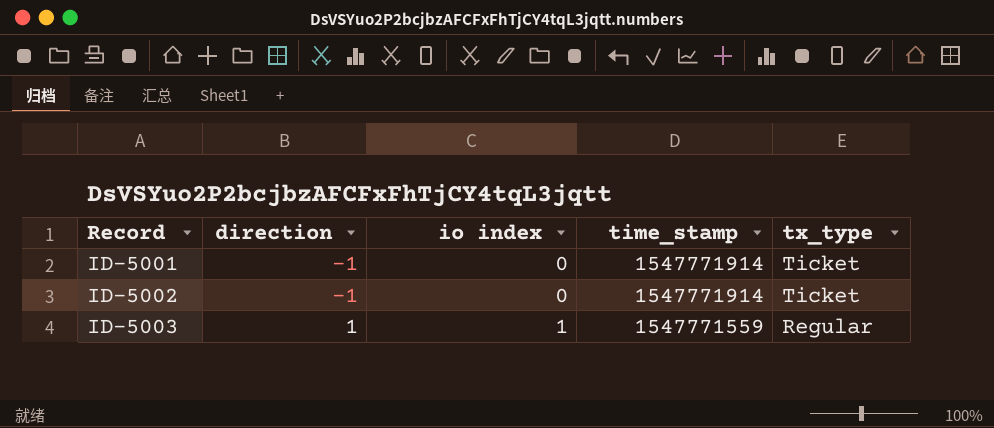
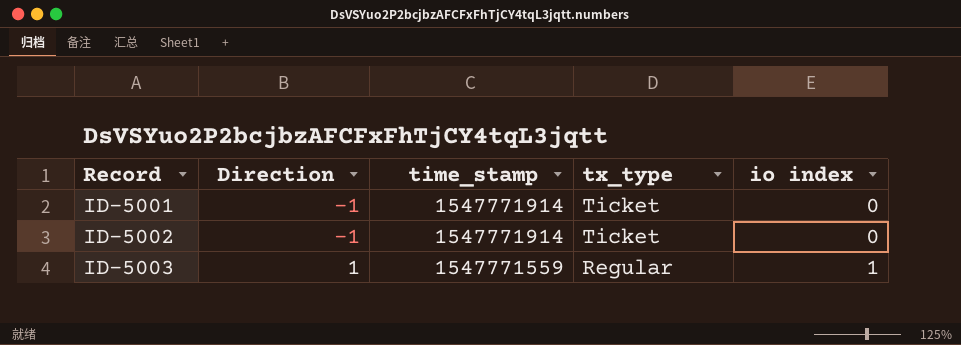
column name: direction -> Direction
column io index | position: 3 -> 5

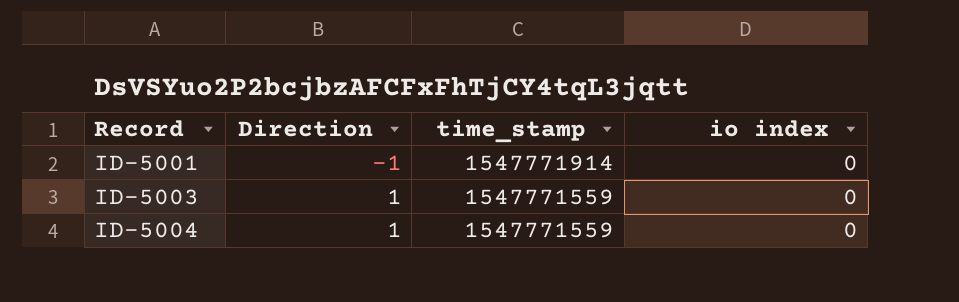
column tx_type | position: 4 -> none
row ID-5002: -1 | 1547771914 | Ticket | 0 -> none
ID-5003 | io index: 1 -> 0
row ID-5004: none -> 1 | 1547771559 | 0

